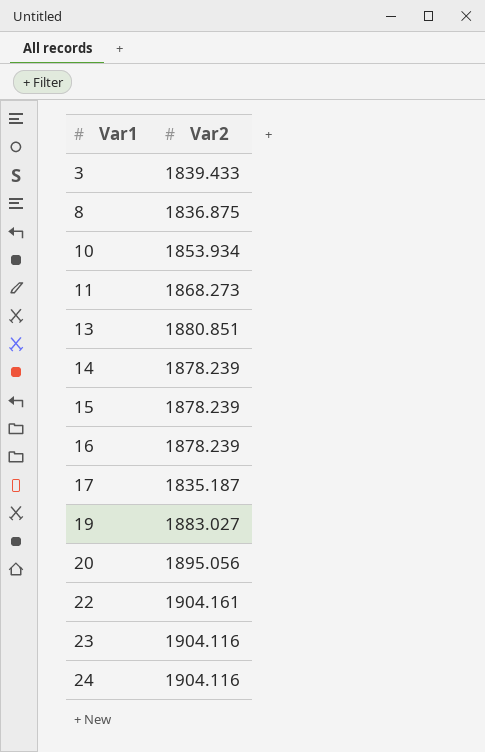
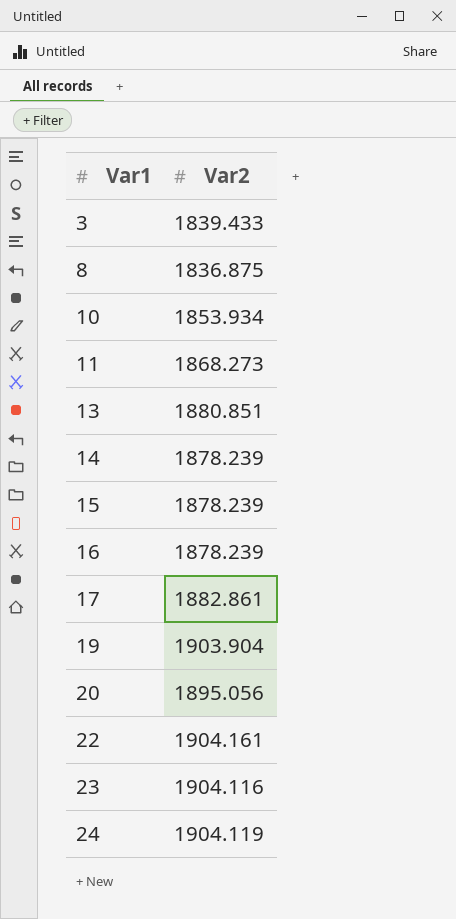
17 | Var2: 1835.187 -> 1882.861
19 | Var2: 1883.027 -> 1903.904
24 | Var2: 1904.116 -> 1904.119

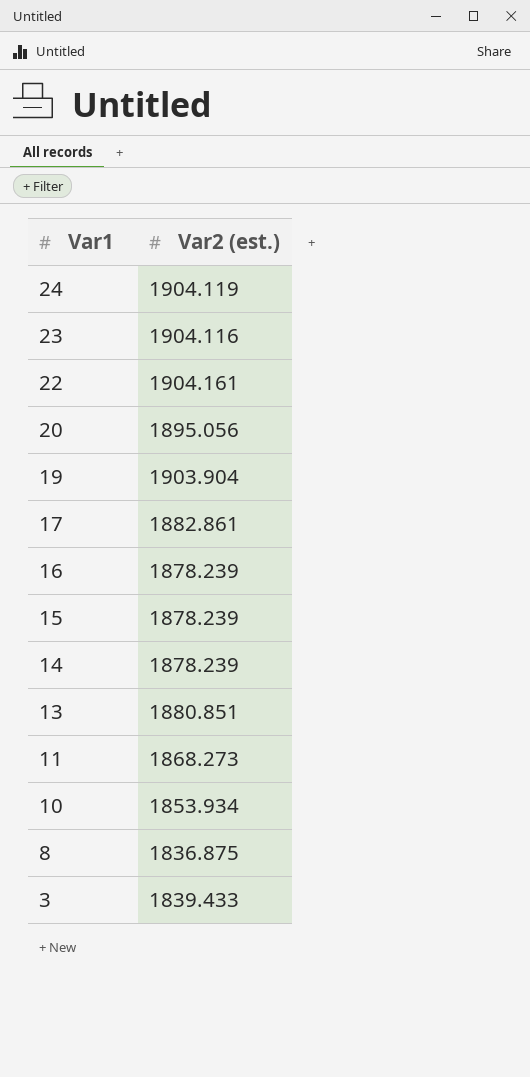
row order: Var1 ascending -> Var1 descending
column name: Var2 -> Var2 (est.)

